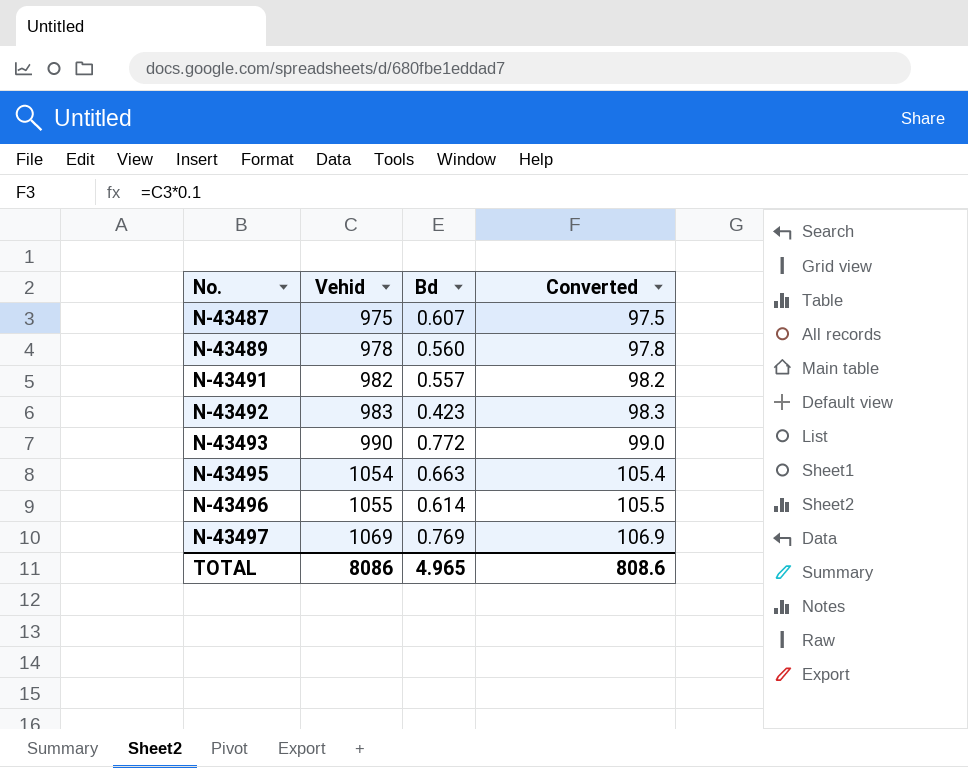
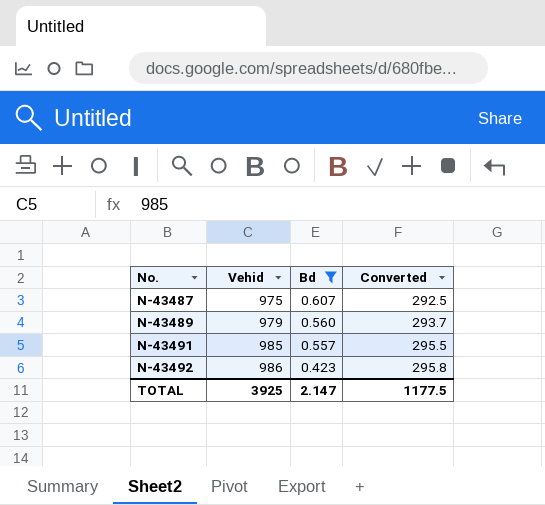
filter: none -> Bd <= 0.607
column Converted | formula: [Vehid] * 0.1 -> [Vehid] * 0.3
N-43489 | Vehid: 978 -> 979
N-43491 | Vehid: 982 -> 985
N-43492 | Vehid: 983 -> 986
TOTAL | Vehid: 8086 -> 3925
TOTAL | Bd: 4.965 -> 2.147
TOTAL | Converted: 808.6 -> 1177.5

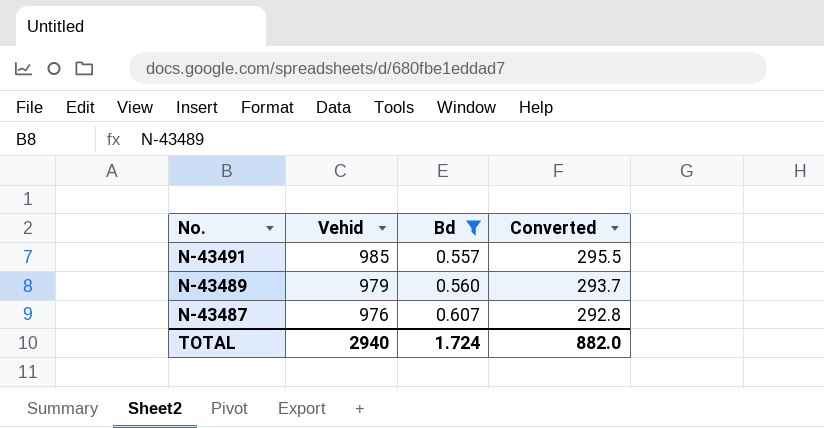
row order: No. ascending -> No. descending
row N-43492: 986 | 0.423 | 295.8 -> none
N-43487 | Vehid: 975 -> 976
N-43487 | Converted: 292.5 -> 292.8
TOTAL | Vehid: 3925 -> 2940
TOTAL | Bd: 2.147 -> 1.724
TOTAL | Converted: 1177.5 -> 882.0

